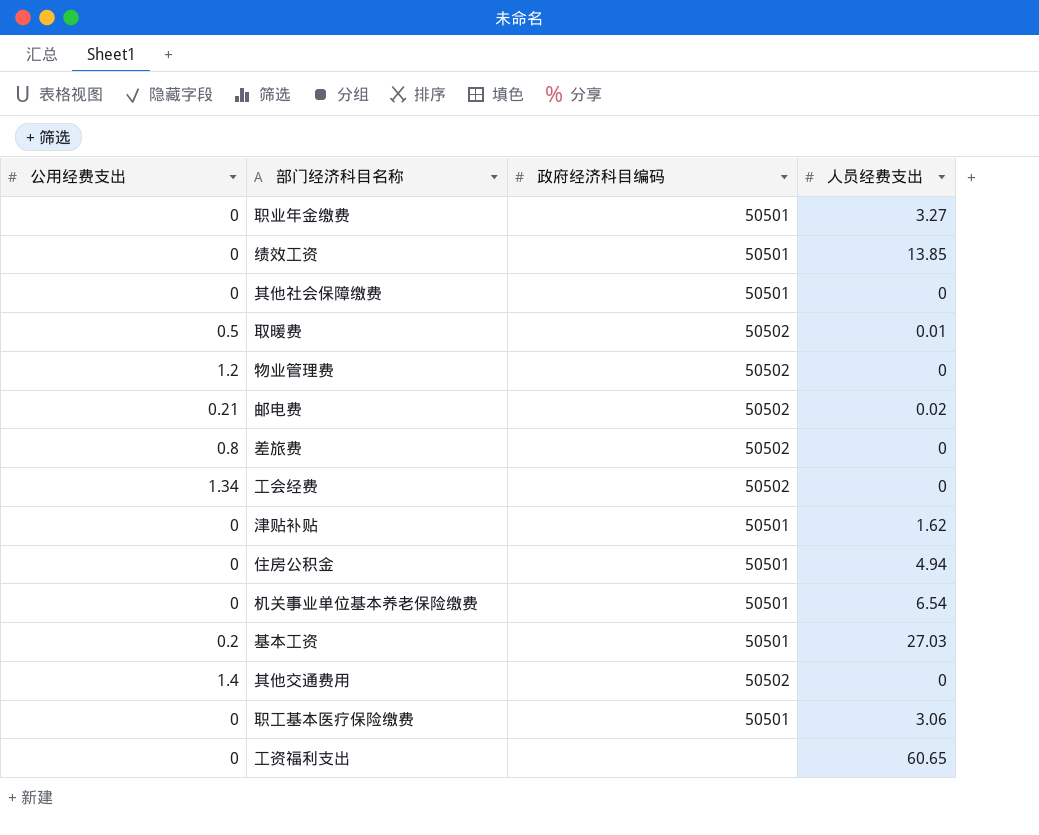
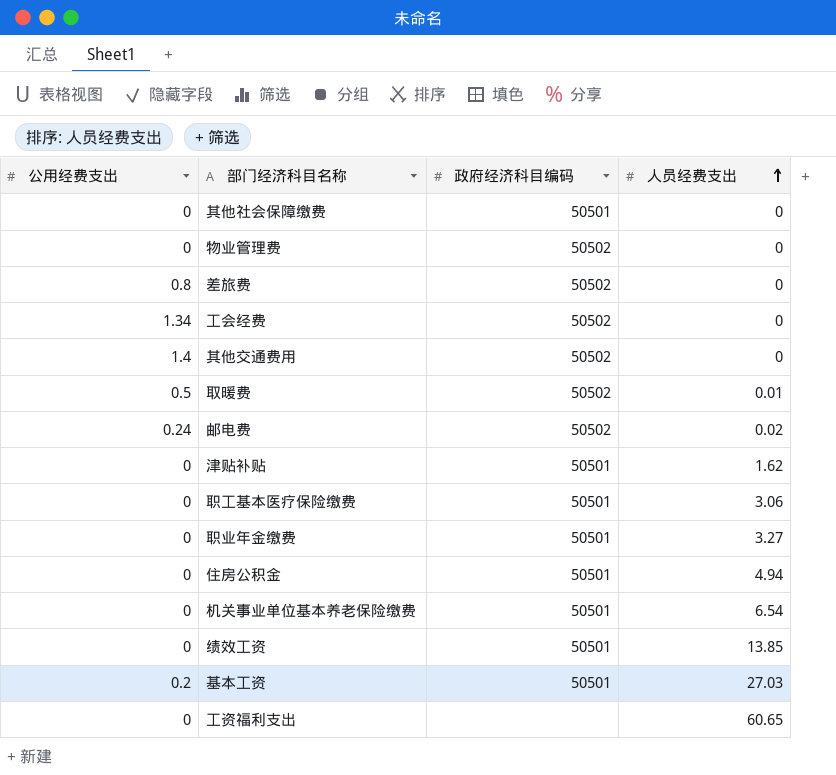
row order: none -> 人员经费支出 ascending
物业管理费 | 公用经费支出: 1.2 -> 0
邮电费 | 公用经费支出: 0.21 -> 0.24

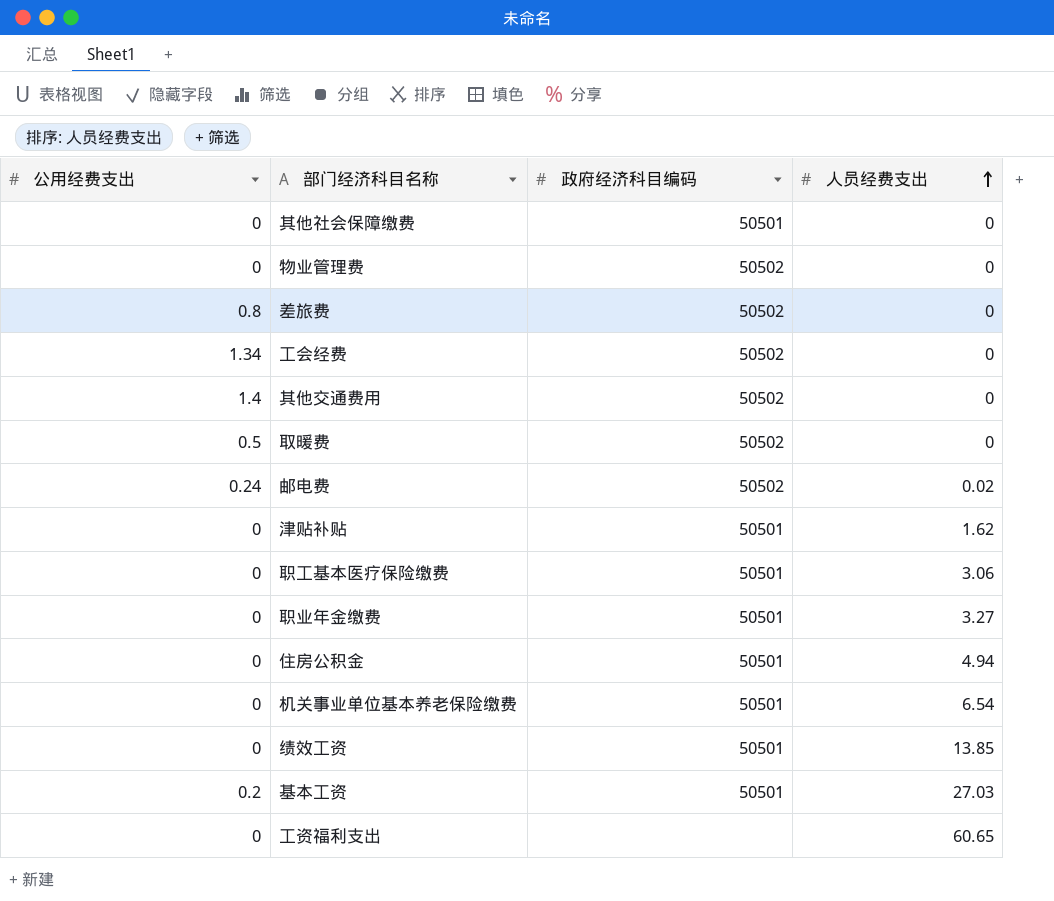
取暖费 | 人员经费支出: 0.01 -> 0

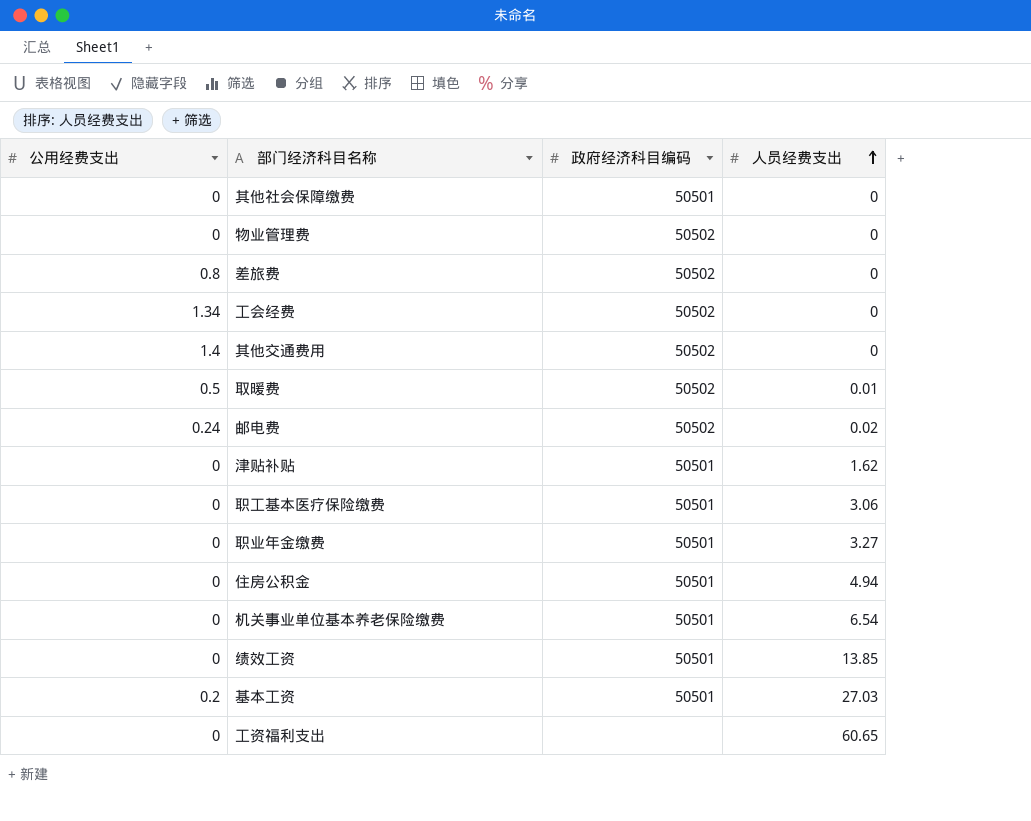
取暖费 | 人员经费支出: 0 -> 0.01

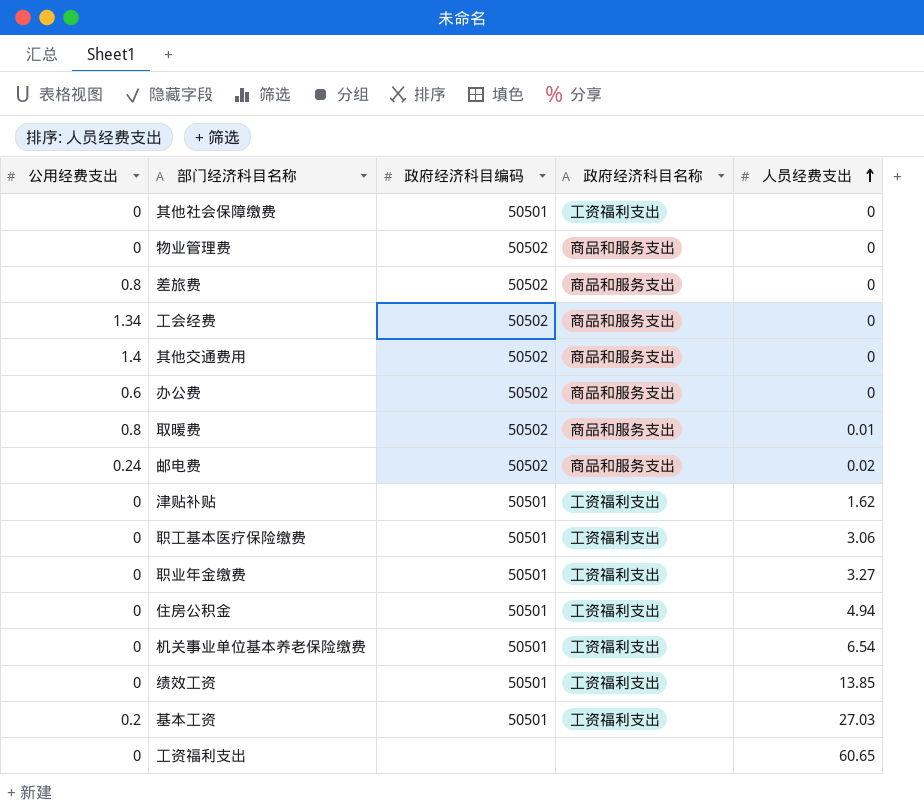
column 政府经济科目名称 | position: none -> 4
row 办公费: none -> 0.6 | 50502 | 商品和服务支出 | 0
取暖费 | 公用经费支出: 0.5 -> 0.8

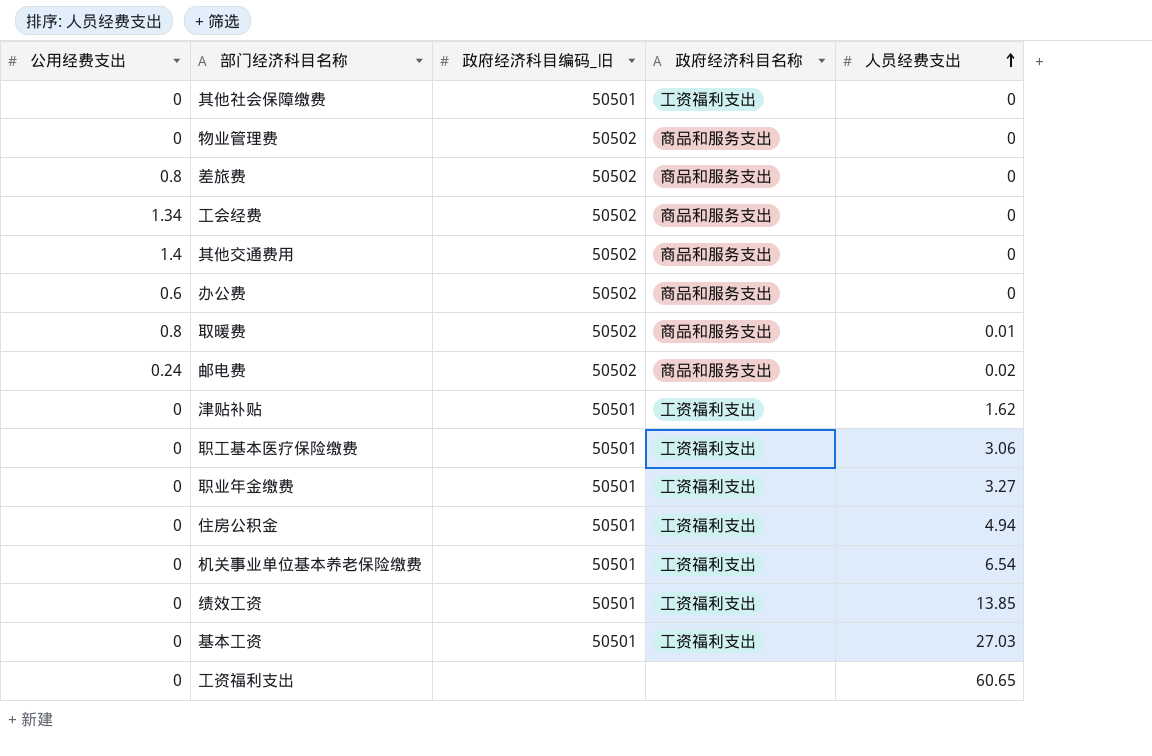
column name: 政府经济科目编码 -> 政府经济科目编码_旧
基本工资 | 公用经费支出: 0.2 -> 0

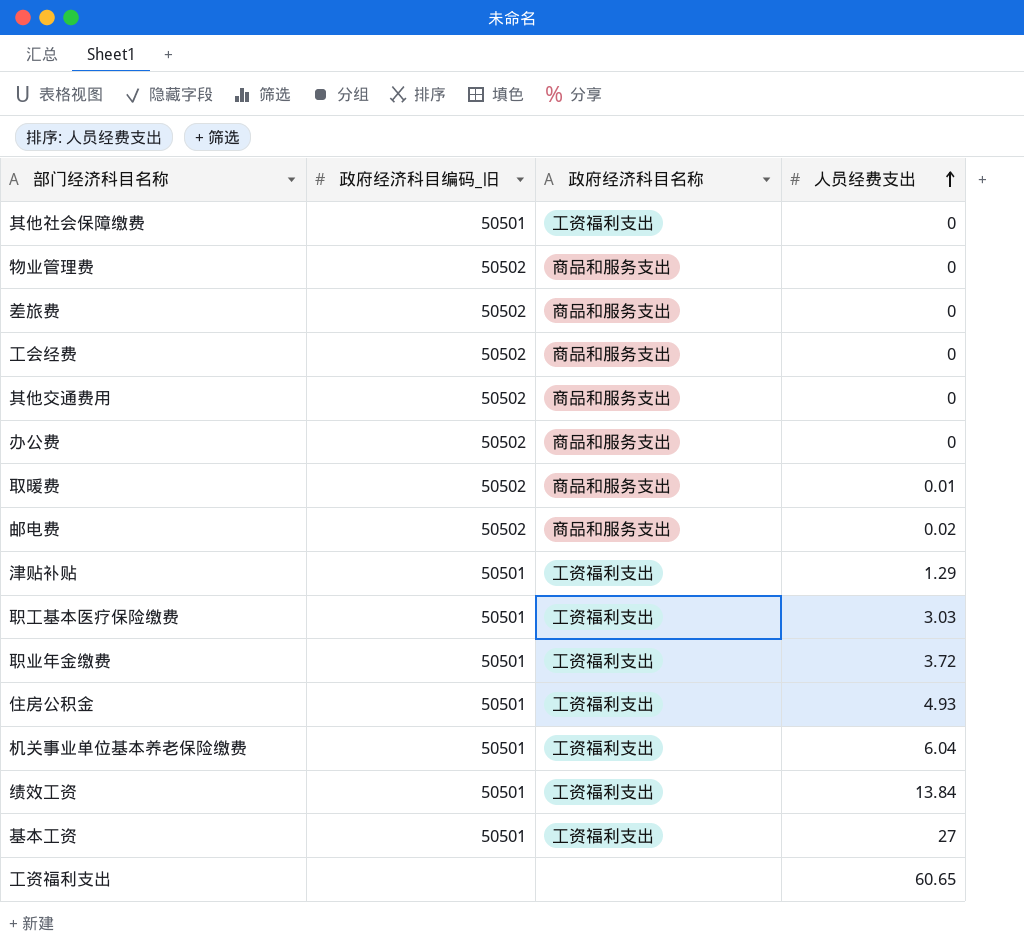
column 公用经费支出 | position: 1 -> none
津贴补贴 | 人员经费支出: 1.62 -> 1.29
职工基本医疗保险缴费 | 人员经费支出: 3.06 -> 3.03
职业年金缴费 | 人员经费支出: 3.27 -> 3.72
住房公积金 | 人员经费支出: 4.94 -> 4.93
机关事业单位基本养老保险缴费 | 人员经费支出: 6.54 -> 6.04
绩效工资 | 人员经费支出: 13.85 -> 13.84
基本工资 | 人员经费支出: 27.03 -> 27

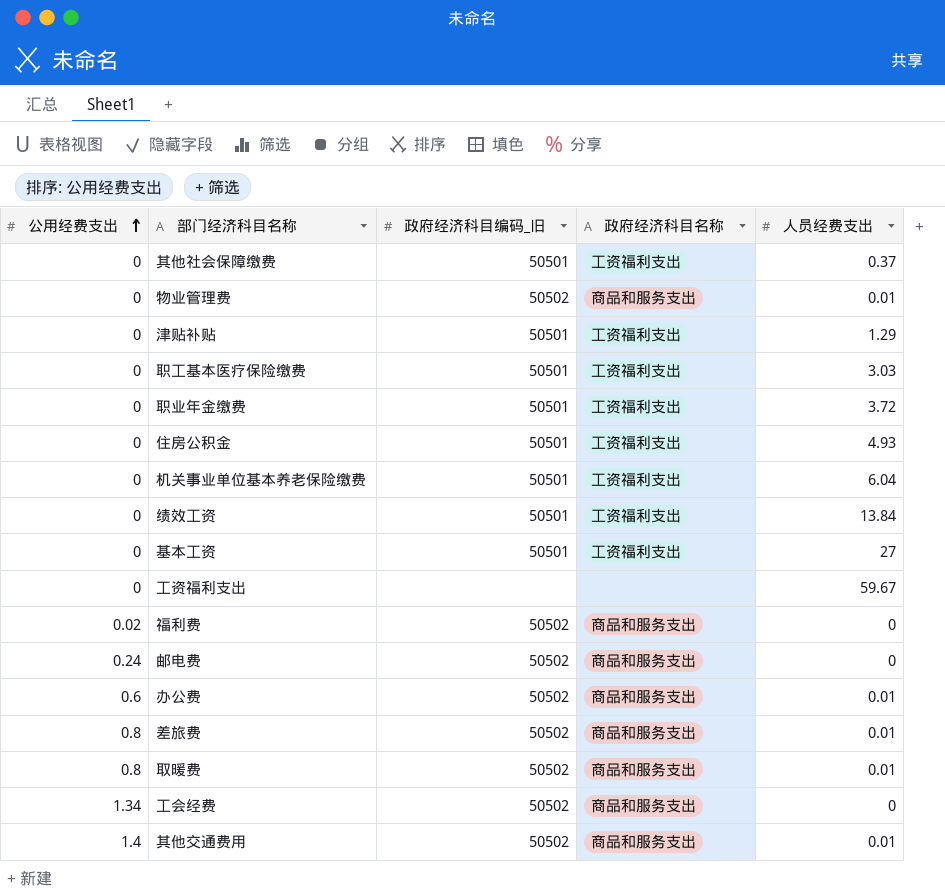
row order: 人员经费支出 ascending -> 公用经费支出 ascending
column 公用经费支出 | position: none -> 1
其他社会保障缴费 | 人员经费支出: 0 -> 0.37
物业管理费 | 人员经费支出: 0 -> 0.01
工资福利支出 | 人员经费支出: 60.65 -> 59.67
row 福利费: none -> 0.02 | 50502 | 商品和服务支出 | 0
邮电费 | 人员经费支出: 0.02 -> 0
办公费 | 人员经费支出: 0 -> 0.01
差旅费 | 人员经费支出: 0 -> 0.01
其他交通费用 | 人员经费支出: 0 -> 0.01

